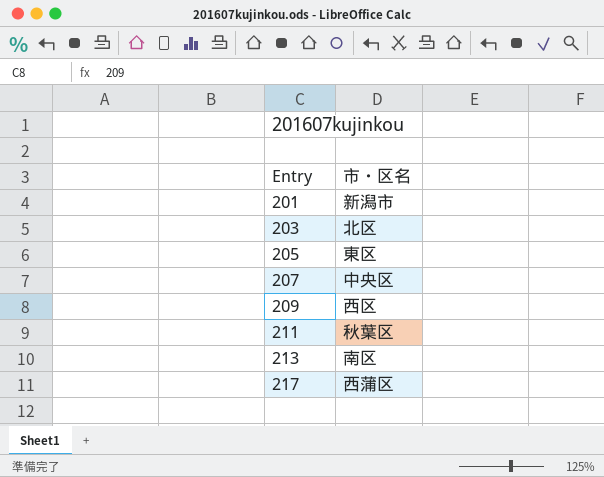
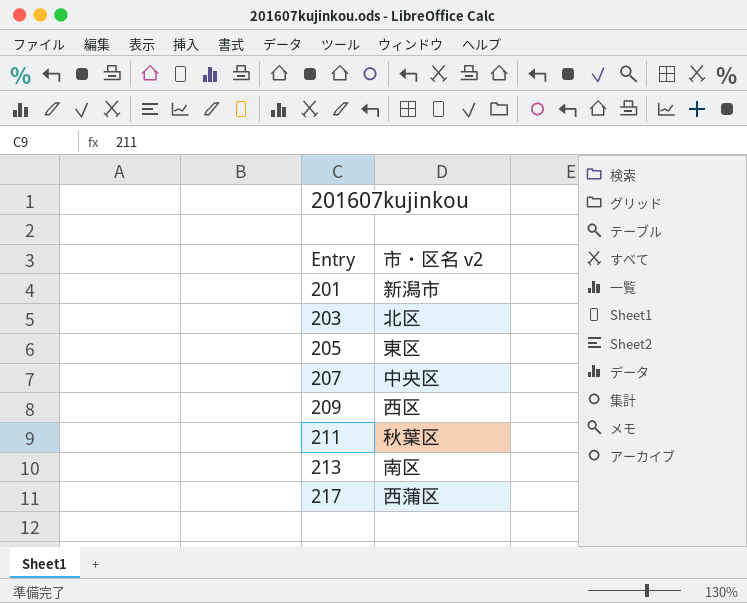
column name: 市・区名 -> 市・区名 v2

